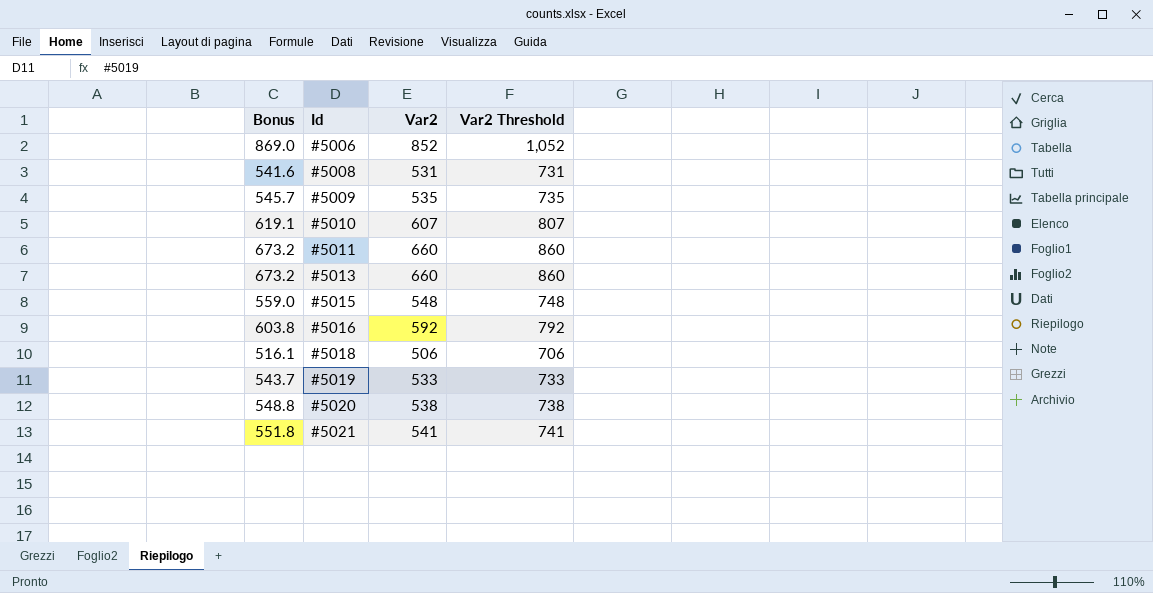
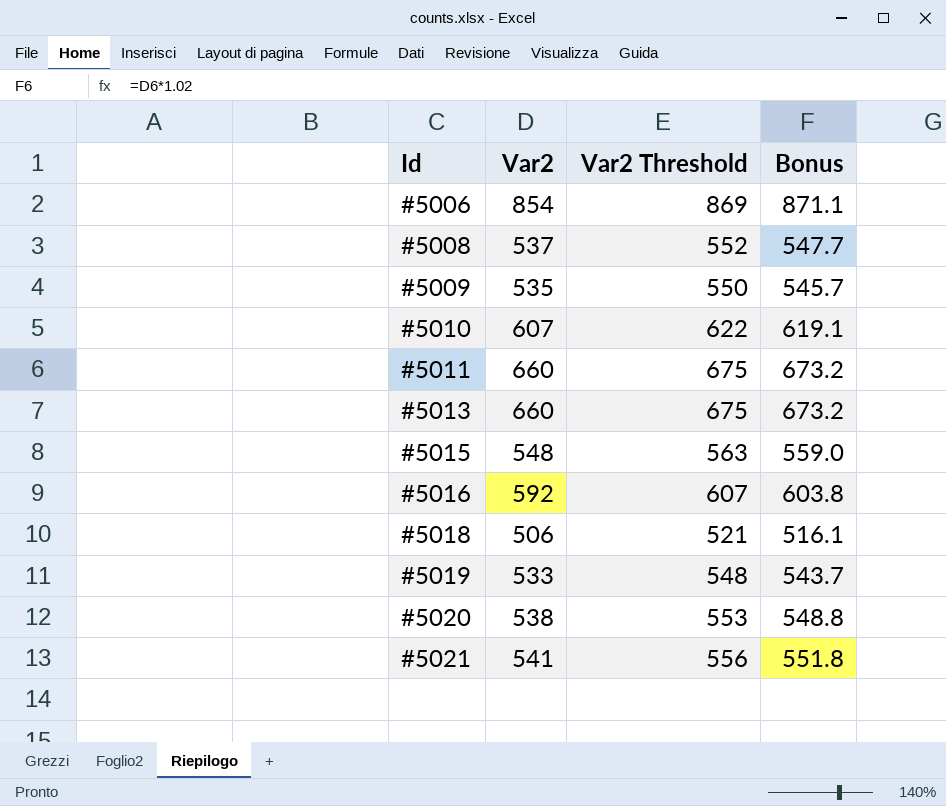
column Var2 Threshold | formula: [Var2] + 200 -> [Var2] + 15
column Bonus | position: 1 -> 4
#5006 | Var2: 852 -> 854
#5006 | Bonus: 869.0 -> 871.1
#5008 | Var2: 531 -> 537
#5008 | Bonus: 541.6 -> 547.7

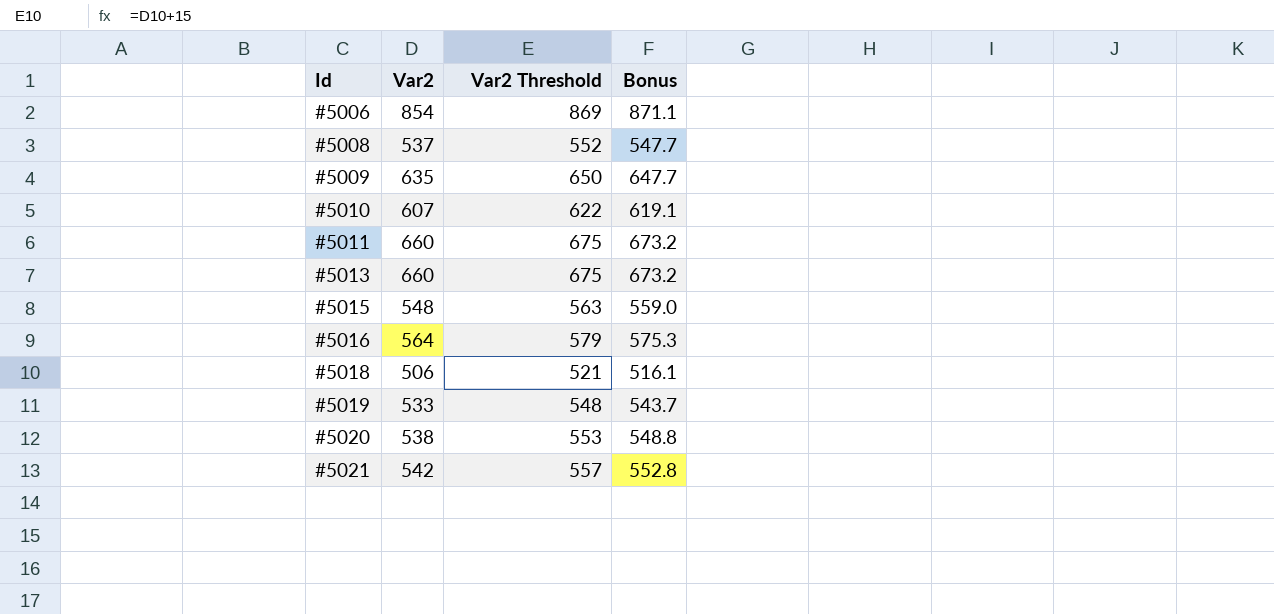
#5009 | Var2: 535 -> 635
#5009 | Var2 Threshold: 550 -> 650
#5009 | Bonus: 545.7 -> 647.7
#5016 | Var2: 592 -> 564
#5016 | Var2 Threshold: 607 -> 579
#5016 | Bonus: 603.8 -> 575.3
#5021 | Var2: 541 -> 542
#5021 | Var2 Threshold: 556 -> 557
#5021 | Bonus: 551.8 -> 552.8

